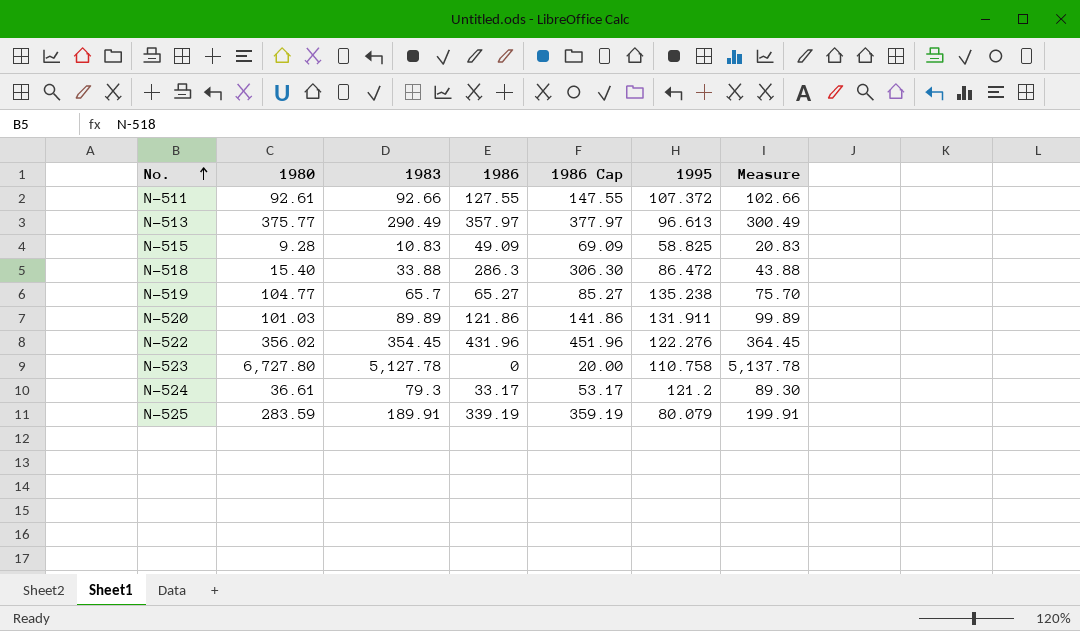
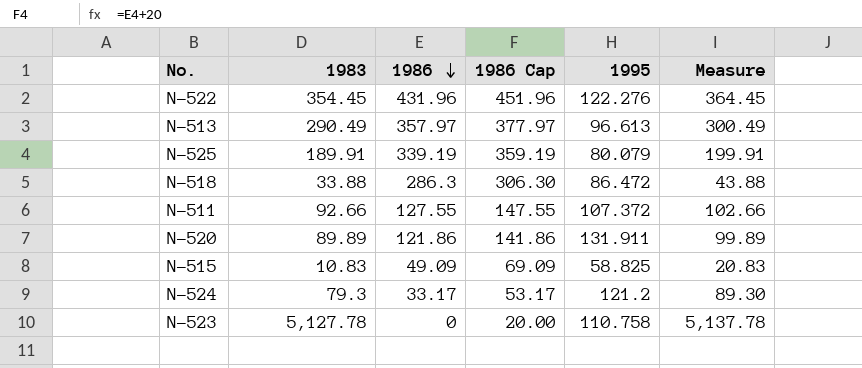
row order: No. ascending -> 1986 descending
column 1980 | position: 2 -> none
row N-519: 104.77 | 65.7 | 65.27 | 85.27 | 135.238 | 75.70 -> none

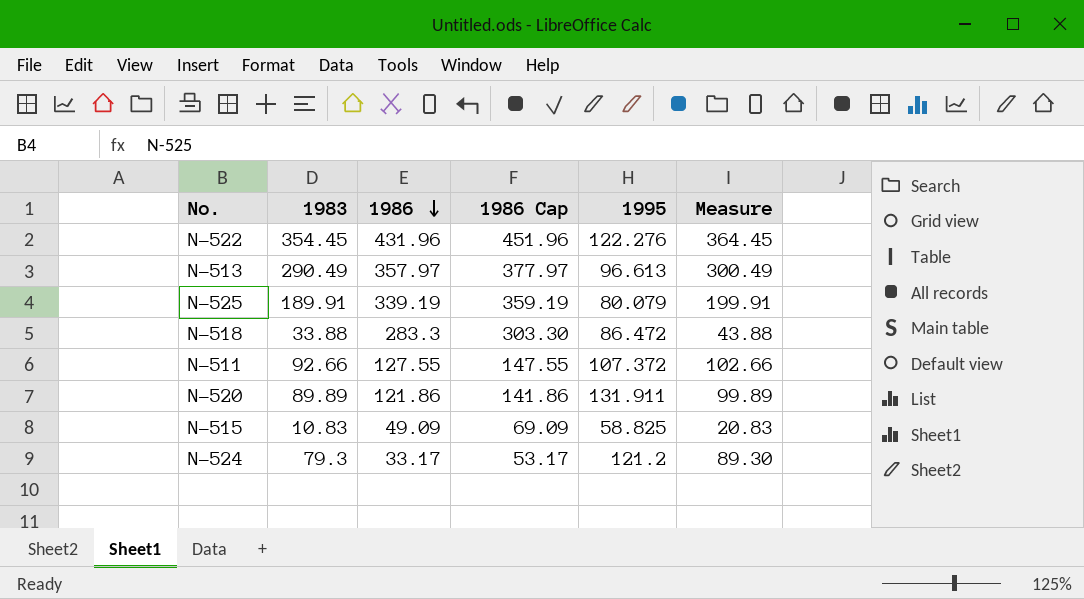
row N-523: 5,127.78 | 0 | 20.00 | 110.758 | 5,137.78 -> none
N-518 | 1986: 286.3 -> 283.3
N-518 | 1986 Cap: 306.30 -> 303.30

